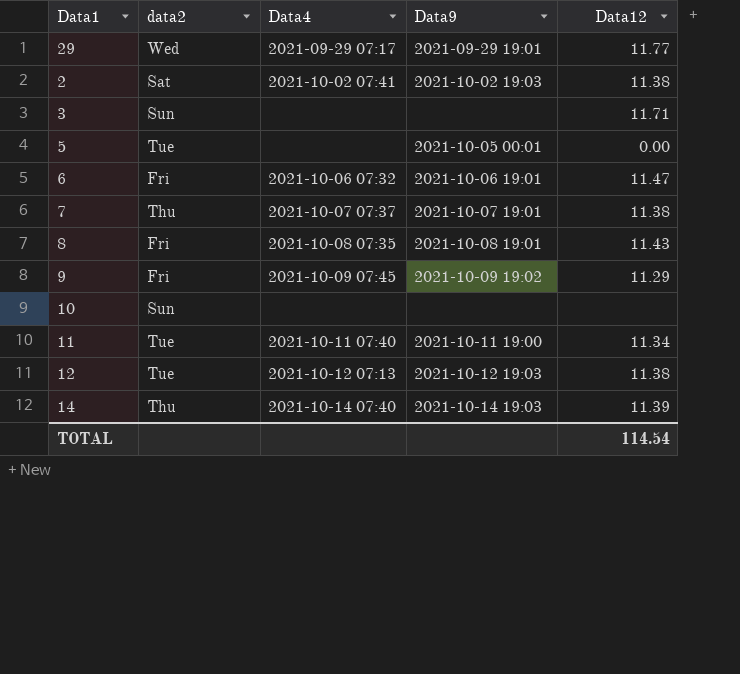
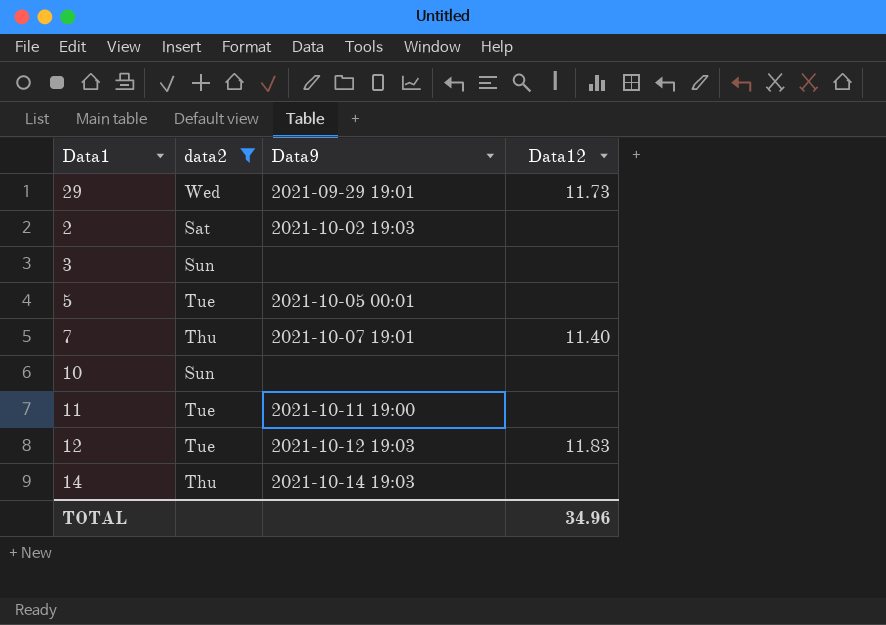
filter: none -> data2 != Fri
column Data4 | position: 3 -> none
29 | Data12: 11.77 -> 11.73
2 | Data12: 11.38 -> none
3 | Data12: 11.71 -> none
5 | Data12: 0.00 -> none
7 | Data12: 11.38 -> 11.40
11 | Data12: 11.34 -> none
12 | Data12: 11.38 -> 11.83
14 | Data12: 11.39 -> none
TOTAL | Data12: 114.54 -> 34.96

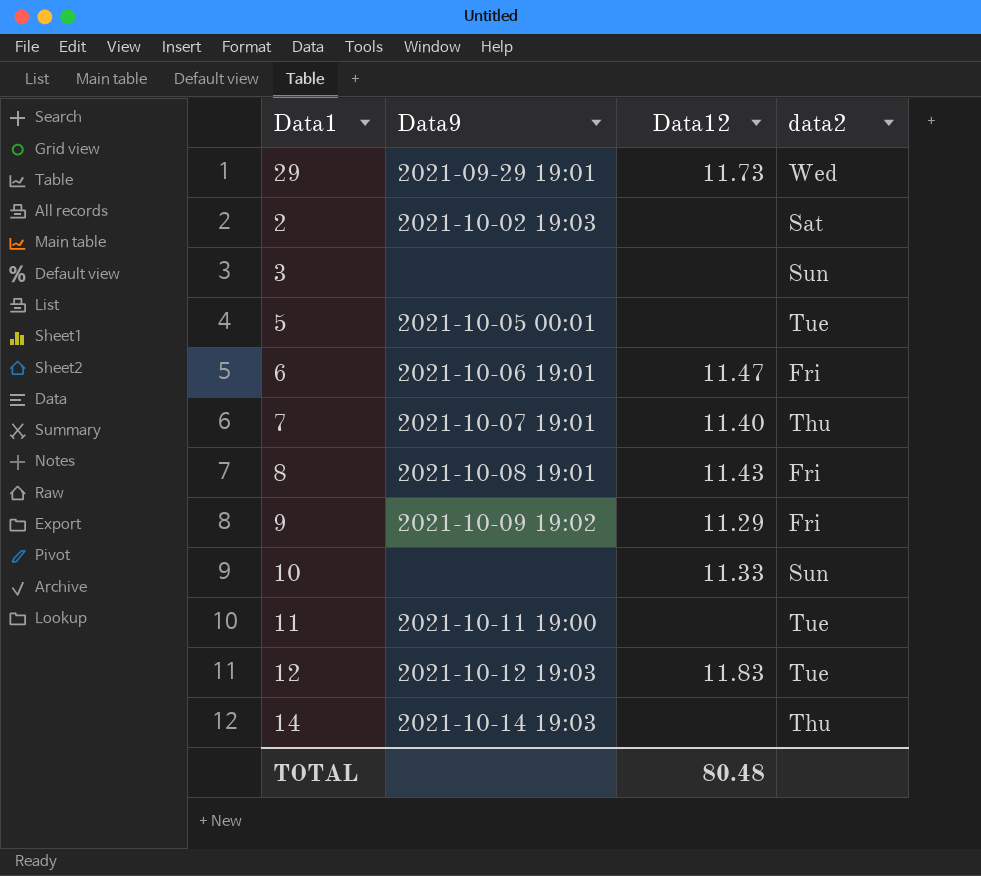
filter: data2 != Fri -> none
column data2 | position: 2 -> 4
10 | Data12: none -> 11.33
TOTAL | Data12: 34.96 -> 80.48

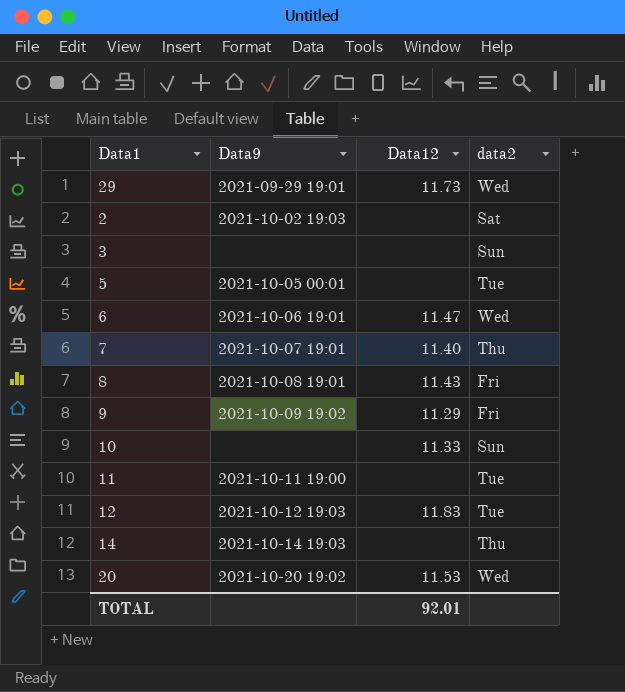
6 | data2: Fri -> Wed
row 20: none -> 2021-10-20 19:02 | 11.53 | Wed
TOTAL | Data12: 80.48 -> 92.01

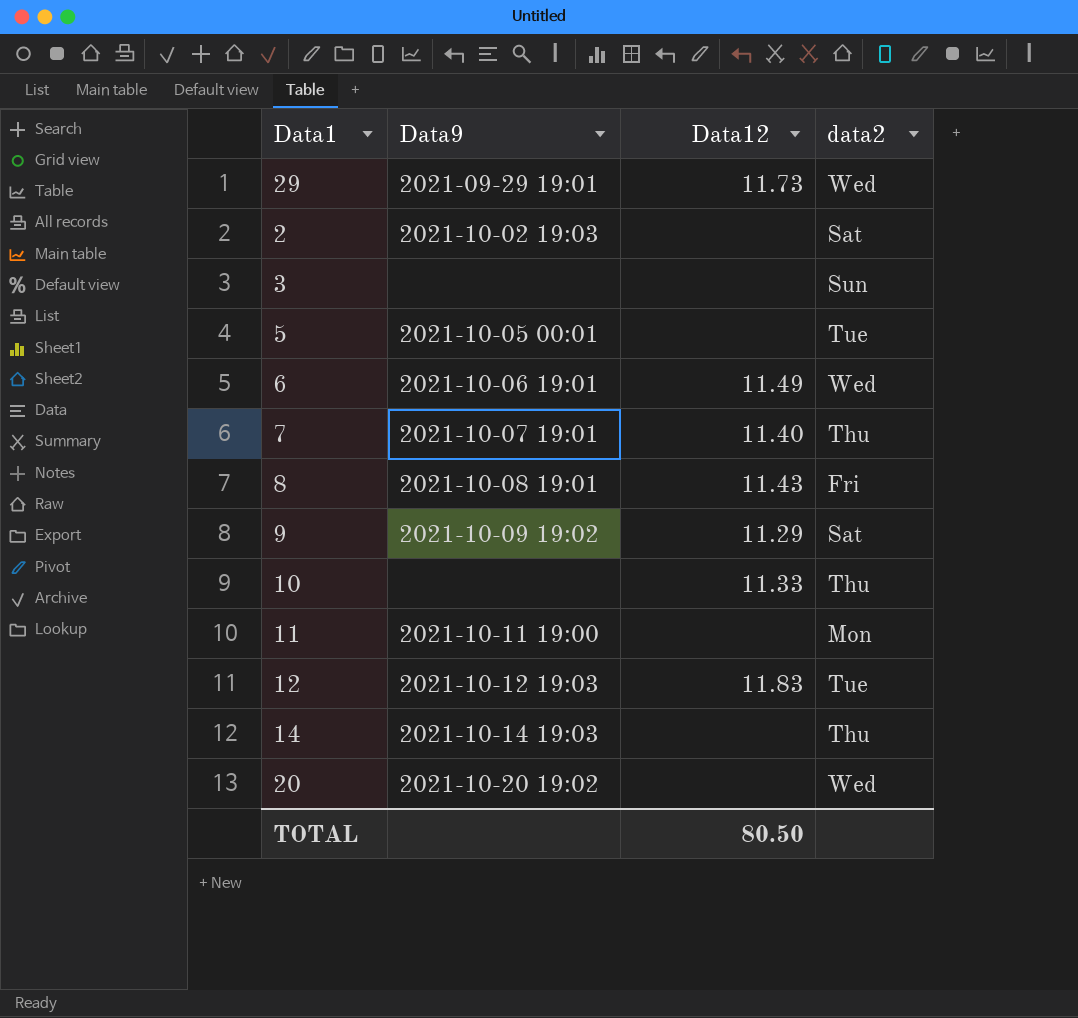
6 | Data12: 11.47 -> 11.49
9 | data2: Fri -> Sat
10 | data2: Sun -> Thu
11 | data2: Tue -> Mon
20 | Data12: 11.53 -> none
TOTAL | Data12: 92.01 -> 80.50

